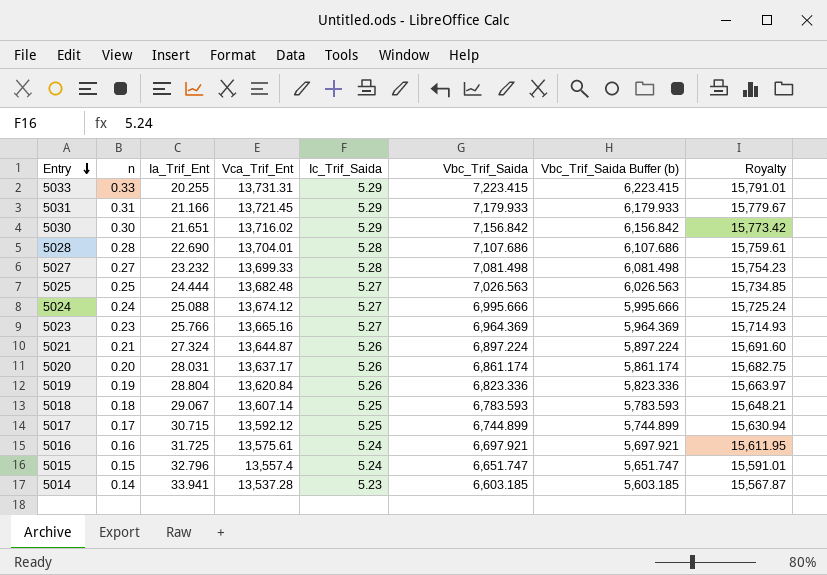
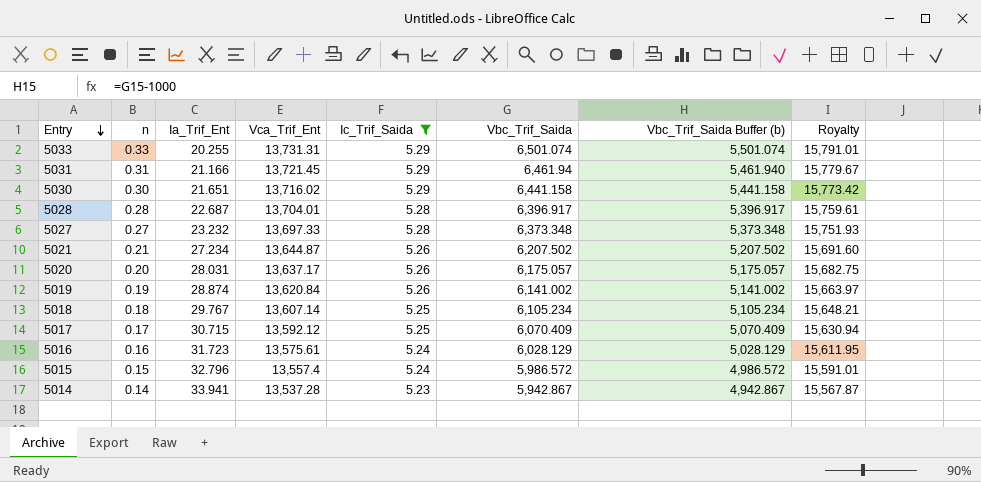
filter: none -> Ic_Trif_Saida != 5.27
5033 | Vbc_Trif_Saida: 7,223.415 -> 6,501.074
5033 | Vbc_Trif_Saida Buffer (b): 6,223.415 -> 5,501.074
5031 | Vbc_Trif_Saida: 7,179.933 -> 6,461.94
5031 | Vbc_Trif_Saida Buffer (b): 6,179.933 -> 5,461.940
5030 | Vbc_Trif_Saida: 7,156.842 -> 6,441.158
5030 | Vbc_Trif_Saida Buffer (b): 6,156.842 -> 5,441.158
5028 | Ia_Trif_Ent: 22.690 -> 22.687
5028 | Vbc_Trif_Saida: 7,107.686 -> 6,396.917
5028 | Vbc_Trif_Saida Buffer (b): 6,107.686 -> 5,396.917
5027 | Vca_Trif_Ent: 13,699.33 -> 13,697.33
5027 | Vbc_Trif_Saida: 7,081.498 -> 6,373.348
5027 | Vbc_Trif_Saida Buffer (b): 6,081.498 -> 5,373.348
5027 | Royalty: 15,754.23 -> 15,751.93
5021 | Ia_Trif_Ent: 27.324 -> 27.234
5021 | Vbc_Trif_Saida: 6,897.224 -> 6,207.502
5021 | Vbc_Trif_Saida Buffer (b): 5,897.224 -> 5,207.502
5020 | Vbc_Trif_Saida: 6,861.174 -> 6,175.057
5020 | Vbc_Trif_Saida Buffer (b): 5,861.174 -> 5,175.057
5019 | Ia_Trif_Ent: 28.804 -> 28.874
5019 | Vbc_Trif_Saida: 6,823.336 -> 6,141.002
5019 | Vbc_Trif_Saida Buffer (b): 5,823.336 -> 5,141.002
5018 | Ia_Trif_Ent: 29.067 -> 29.767
5018 | Vbc_Trif_Saida: 6,783.593 -> 6,105.234
5018 | Vbc_Trif_Saida Buffer (b): 5,783.593 -> 5,105.234
5017 | Vbc_Trif_Saida: 6,744.899 -> 6,070.409
5017 | Vbc_Trif_Saida Buffer (b): 5,744.899 -> 5,070.409
5016 | Ia_Trif_Ent: 31.725 -> 31.723
5016 | Vbc_Trif_Saida: 6,697.921 -> 6,028.129
5016 | Vbc_Trif_Saida Buffer (b): 5,697.921 -> 5,028.129
5015 | Vbc_Trif_Saida: 6,651.747 -> 5,986.572
5015 | Vbc_Trif_Saida Buffer (b): 5,651.747 -> 4,986.572
5014 | Vbc_Trif_Saida: 6,603.185 -> 5,942.867
5014 | Vbc_Trif_Saida Buffer (b): 5,603.185 -> 4,942.867

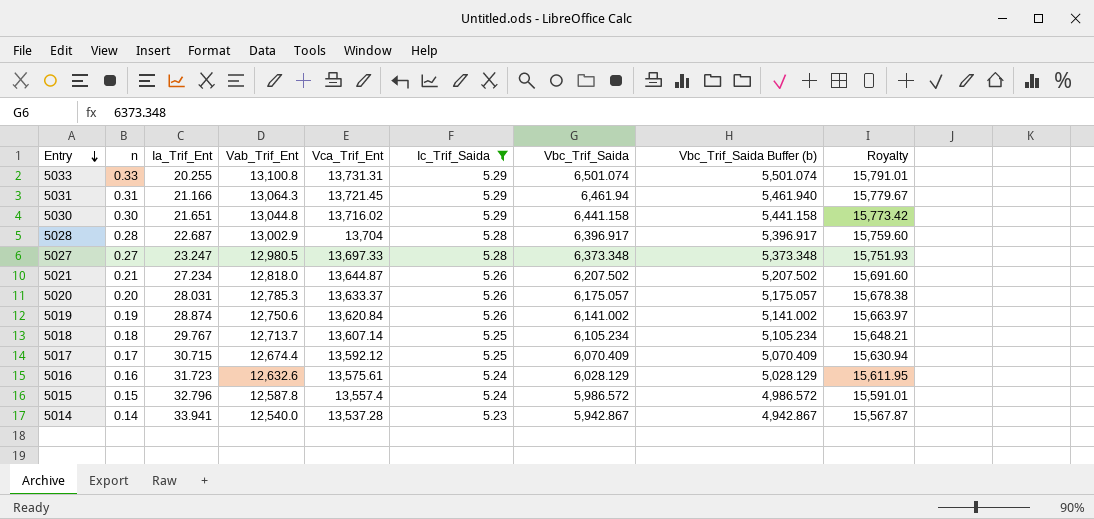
column Vab_Trif_Ent | position: none -> 4
5028 | Vca_Trif_Ent: 13,704.01 -> 13,704
5028 | Royalty: 15,759.61 -> 15,759.60
5027 | Ia_Trif_Ent: 23.232 -> 23.247
5020 | Vca_Trif_Ent: 13,637.17 -> 13,633.37
5020 | Royalty: 15,682.75 -> 15,678.38

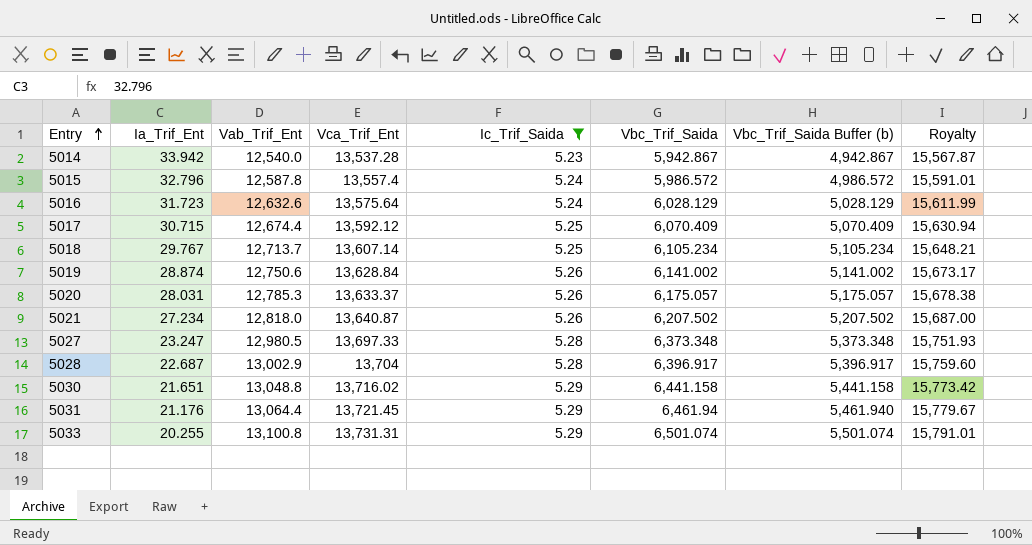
row order: Entry descending -> Entry ascending
column n | position: 2 -> none
5014 | Ia_Trif_Ent: 33.941 -> 33.942
5016 | Vca_Trif_Ent: 13,575.61 -> 13,575.64
5016 | Royalty: 15,611.95 -> 15,611.99
5019 | Vca_Trif_Ent: 13,620.84 -> 13,628.84
5019 | Royalty: 15,663.97 -> 15,673.17
5021 | Vca_Trif_Ent: 13,644.87 -> 13,640.87
5021 | Royalty: 15,691.60 -> 15,687.00
5030 | Vab_Trif_Ent: 13,044.8 -> 13,048.8
5031 | Ia_Trif_Ent: 21.166 -> 21.176
5031 | Vab_Trif_Ent: 13,064.3 -> 13,064.4

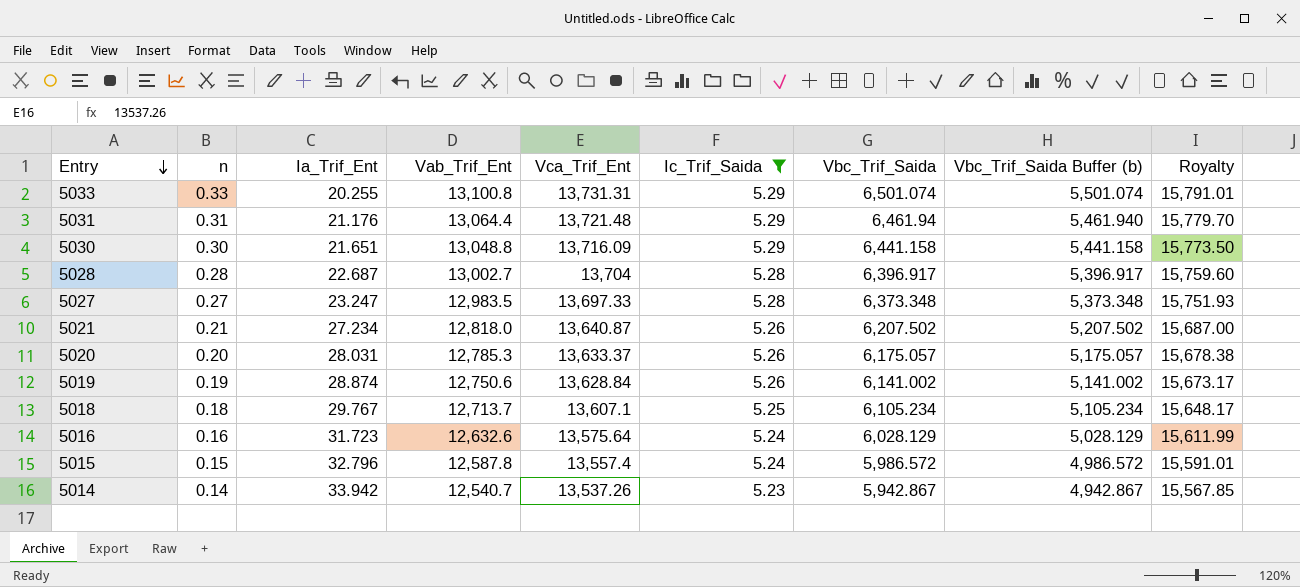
row order: Entry ascending -> Entry descending
column n | position: none -> 2
row 5017: 30.715 | 12,674.4 | 13,592.12 | 5.25 | 6,070.409 | 5,070.409 | 15,630.94 -> none
5031 | Vca_Trif_Ent: 13,721.45 -> 13,721.48
5031 | Royalty: 15,779.67 -> 15,779.70
5030 | Vca_Trif_Ent: 13,716.02 -> 13,716.09
5030 | Royalty: 15,773.42 -> 15,773.50
5028 | Vab_Trif_Ent: 13,002.9 -> 13,002.7
5027 | Vab_Trif_Ent: 12,980.5 -> 12,983.5
5018 | Vca_Trif_Ent: 13,607.14 -> 13,607.1
5018 | Royalty: 15,648.21 -> 15,648.17
5014 | Vab_Trif_Ent: 12,540.0 -> 12,540.7
5014 | Vca_Trif_Ent: 13,537.28 -> 13,537.26
5014 | Royalty: 15,567.87 -> 15,567.85

